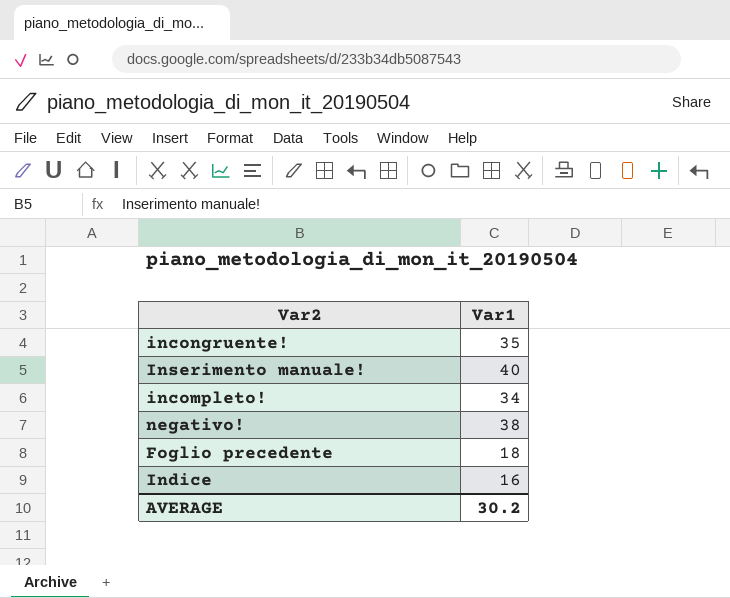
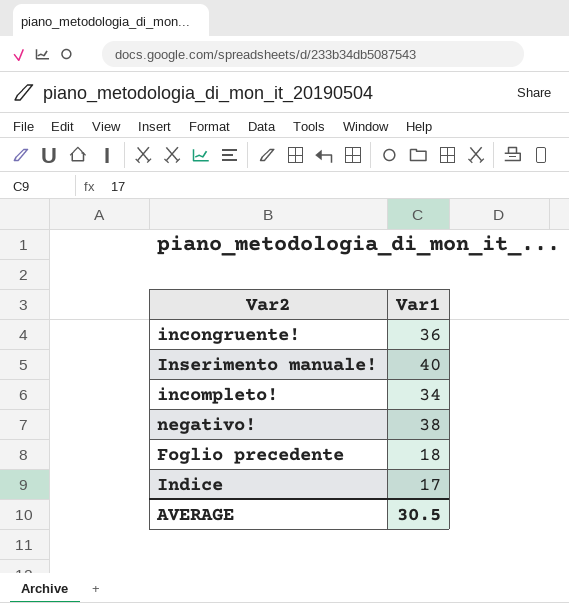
incongruente! | Var1: 35 -> 36
Indice | Var1: 16 -> 17
AVERAGE | Var1: 30.2 -> 30.5

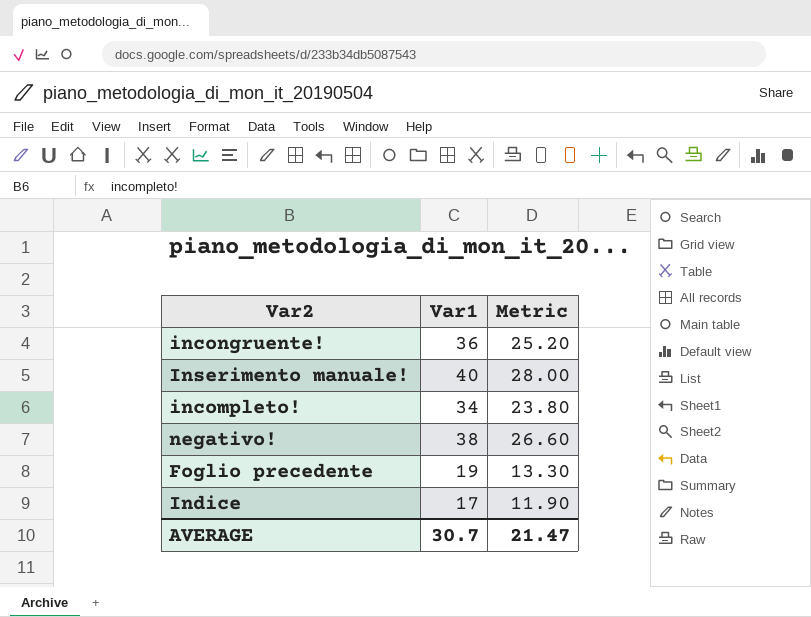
column Metric | formula: none -> [Var1] * 0.7
Foglio precedente | Var1: 18 -> 19
AVERAGE | Var1: 30.5 -> 30.7

